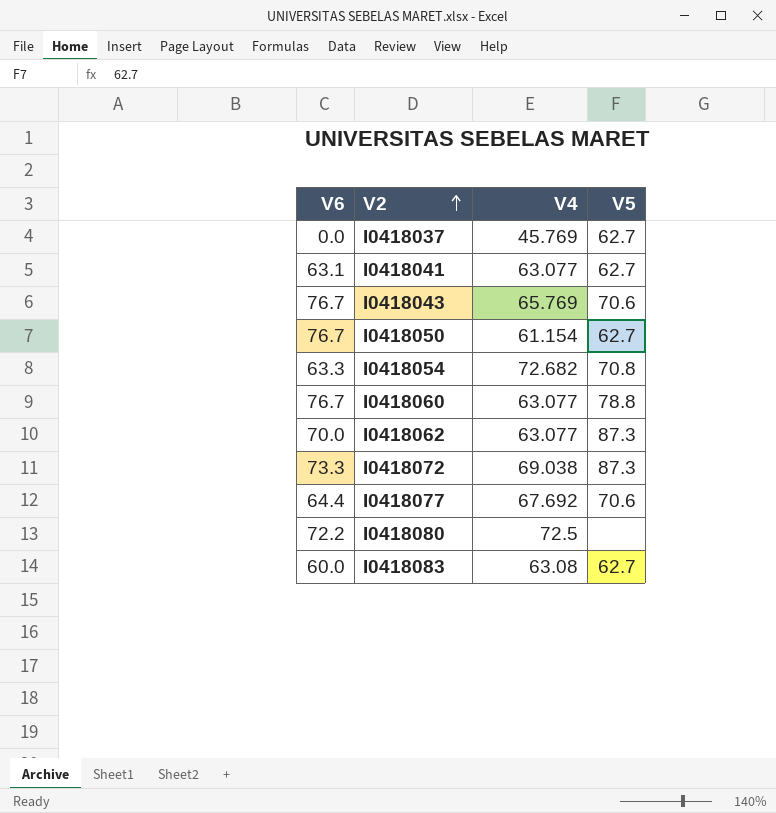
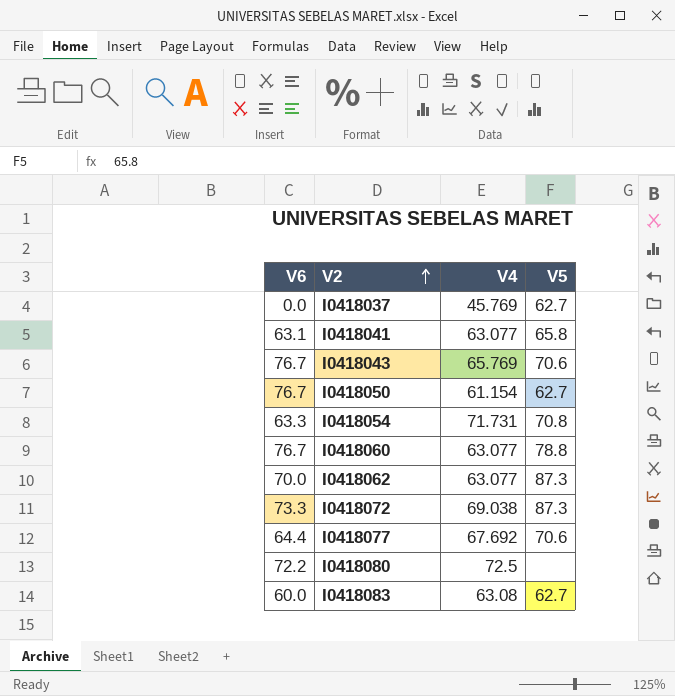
I0418041 | V5: 62.7 -> 65.8
I0418054 | V4: 72.682 -> 71.731

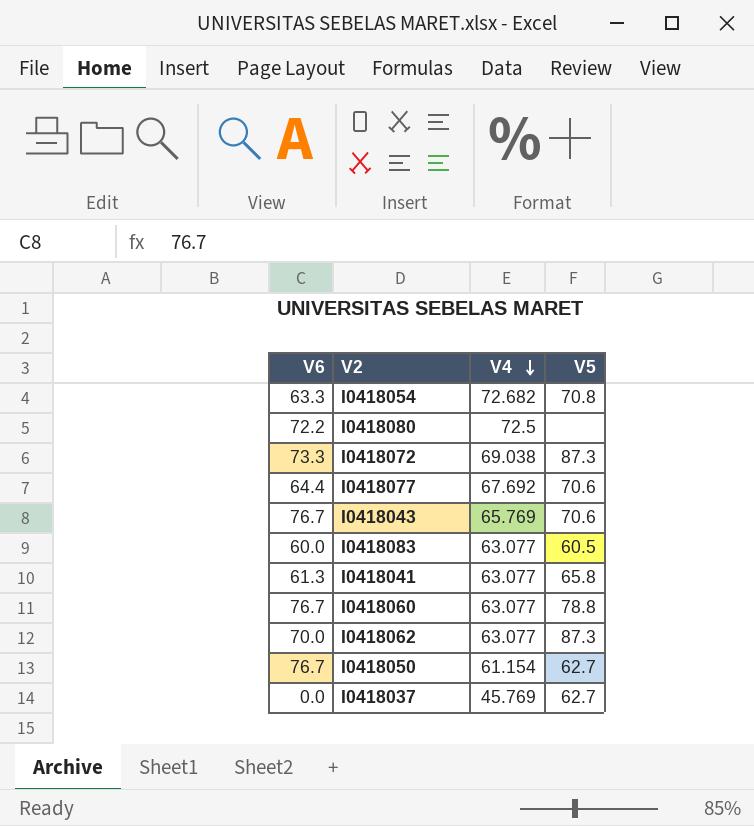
row order: V2 ascending -> V4 descending
I0418054 | V4: 71.731 -> 72.682
I0418083 | V4: 63.08 -> 63.077
I0418083 | V5: 62.7 -> 60.5
I0418041 | V6: 63.1 -> 61.3

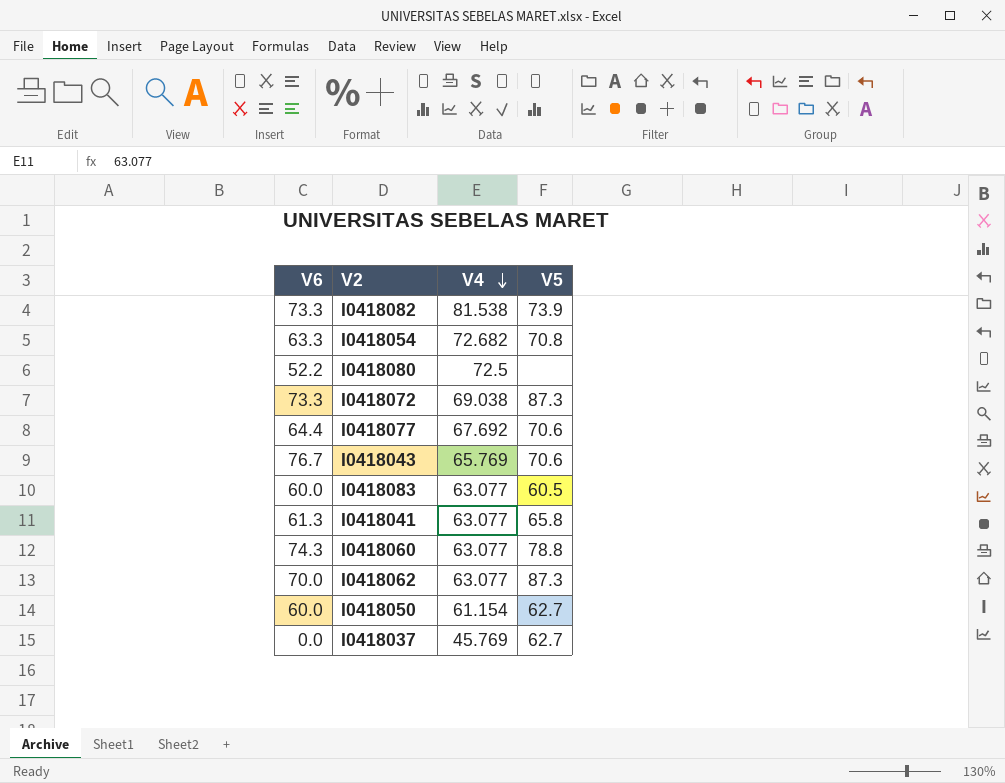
row I0418082: none -> 73.3 | 81.538 | 73.9
I0418080 | V6: 72.2 -> 52.2
I0418060 | V6: 76.7 -> 74.3
I0418050 | V6: 76.7 -> 60.0

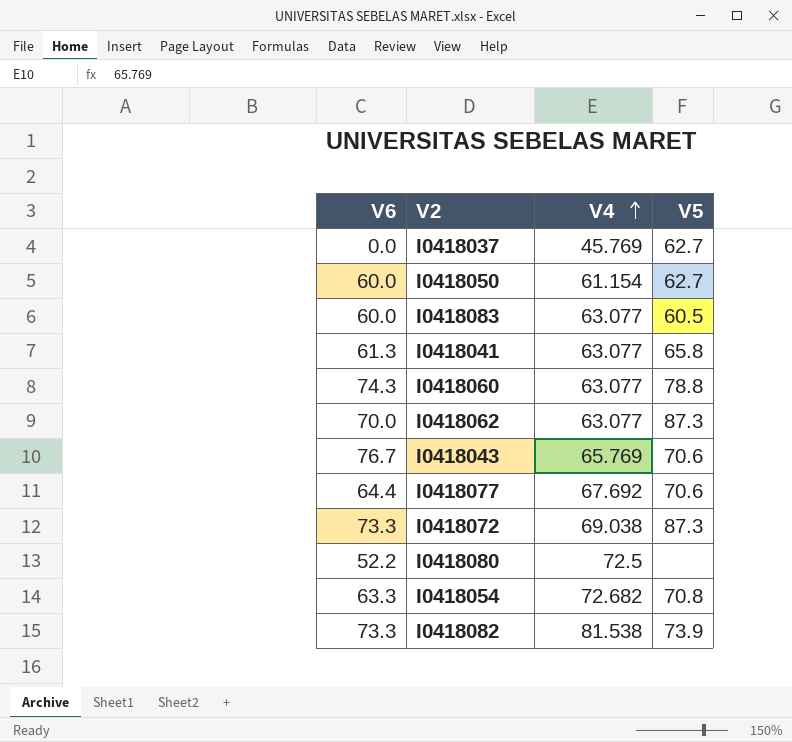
row order: V4 descending -> V4 ascending

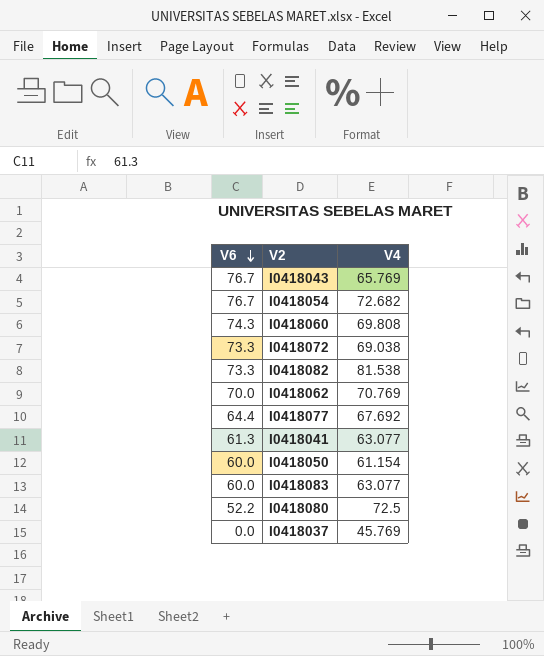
row order: V4 ascending -> V6 descending
column V5 | position: 4 -> none
I0418054 | V6: 63.3 -> 76.7
I0418060 | V4: 63.077 -> 69.808
I0418062 | V4: 63.077 -> 70.769

